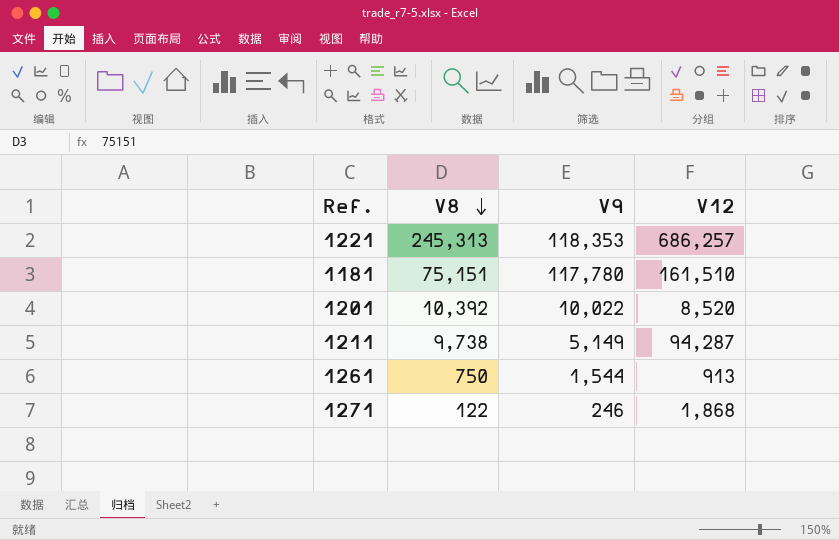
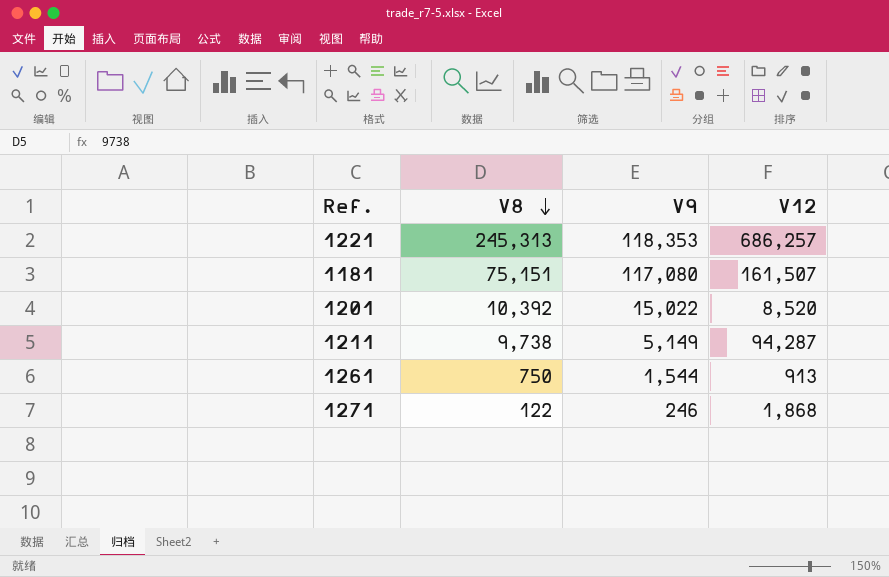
1181 | V9: 117,780 -> 117,080
1181 | V12: 161,510 -> 161,507
1201 | V9: 10,022 -> 15,022

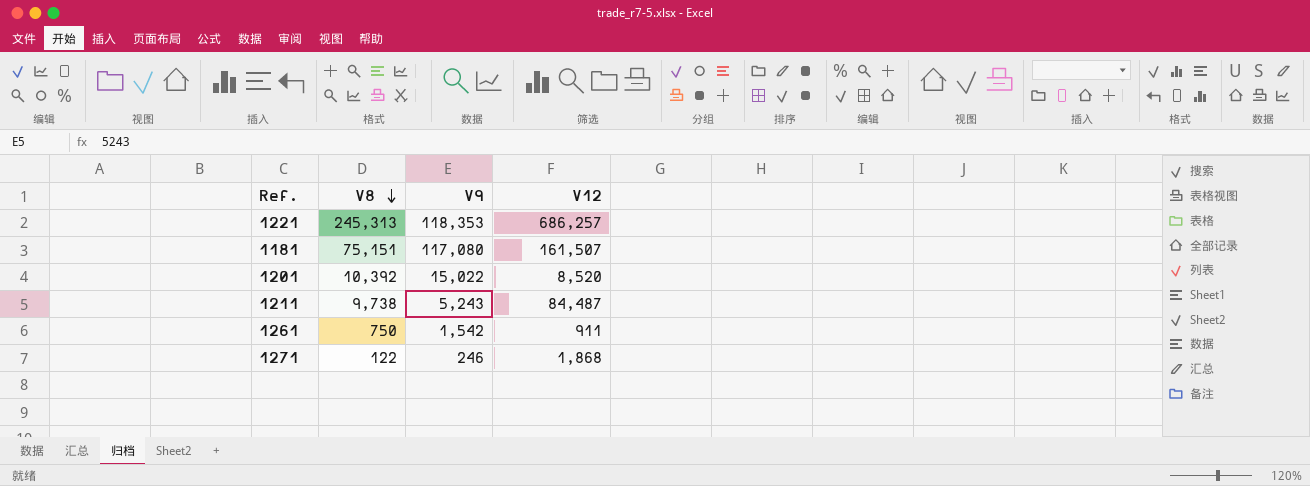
1211 | V9: 5,149 -> 5,243
1211 | V12: 94,287 -> 84,487
1261 | V9: 1,544 -> 1,542
1261 | V12: 913 -> 911

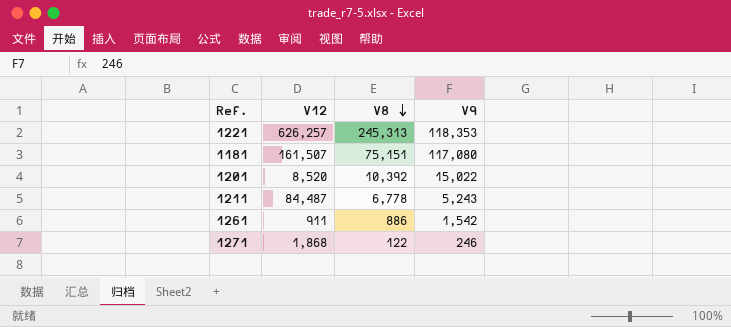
column V12 | position: 4 -> 2
1221 | V12: 686,257 -> 626,257
1211 | V8: 9,738 -> 6,778
1261 | V8: 750 -> 886

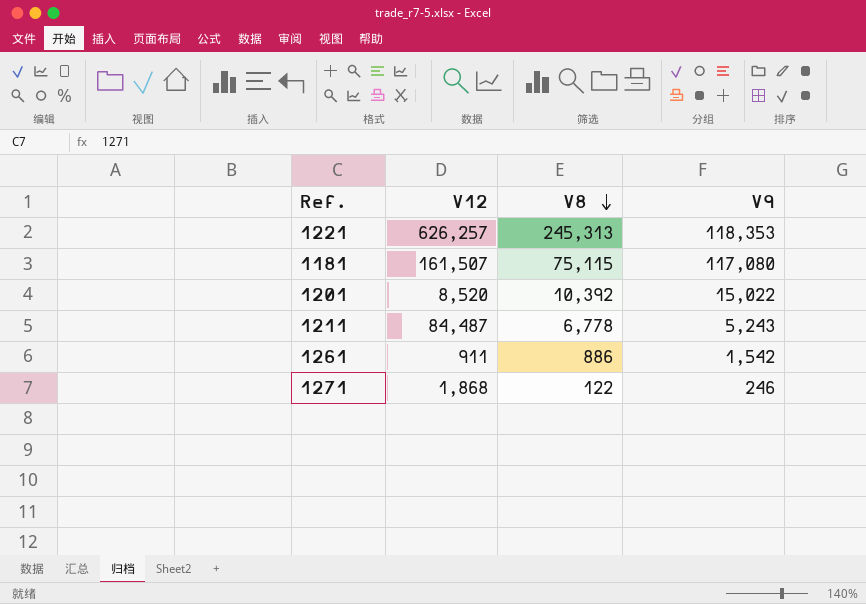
1181 | V8: 75,151 -> 75,115

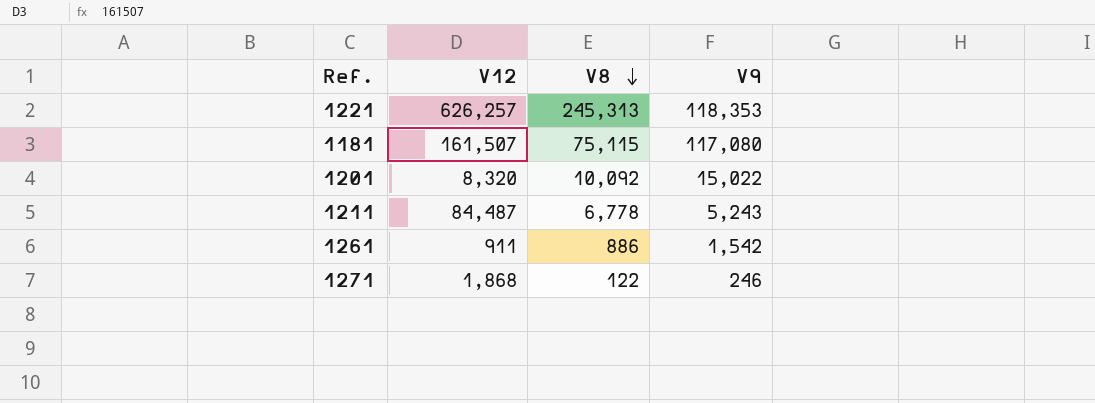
1201 | V12: 8,520 -> 8,320
1201 | V8: 10,392 -> 10,092

